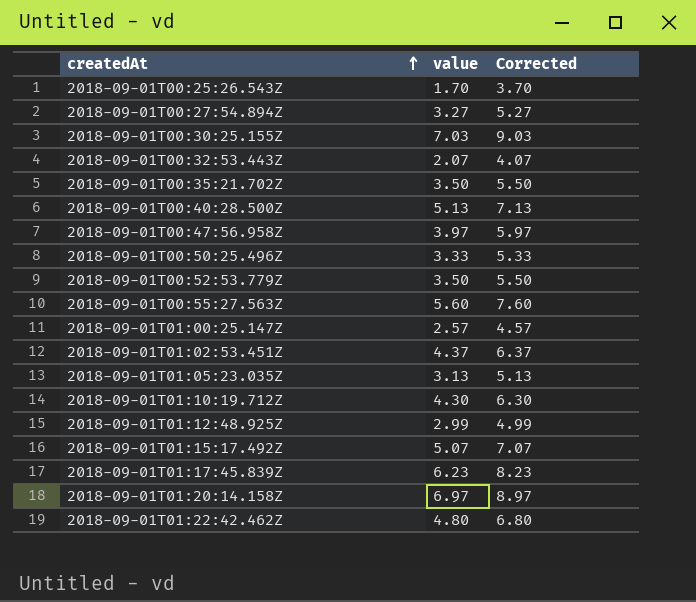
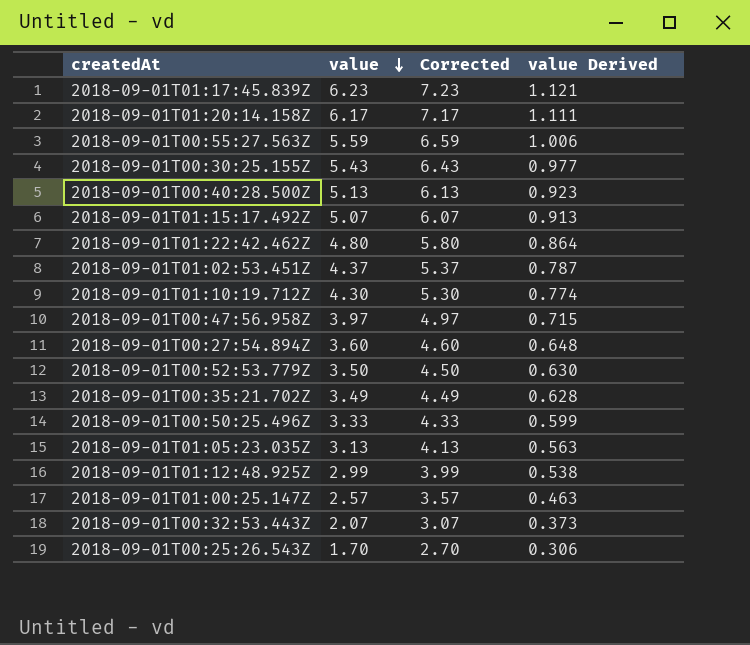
row order: createdAt ascending -> value descending
column Corrected | formula: [value] + 2 -> [value] + 1
column value Derived | formula: none -> [value] * 0.18
2018-09-01T01:20:14.158Z | value: 6.97 -> 6.17
2018-09-01T00:55:27.563Z | value: 5.60 -> 5.59
2018-09-01T00:30:25.155Z | value: 7.03 -> 5.43
2018-09-01T00:27:54.894Z | value: 3.27 -> 3.60
2018-09-01T00:35:21.702Z | value: 3.50 -> 3.49

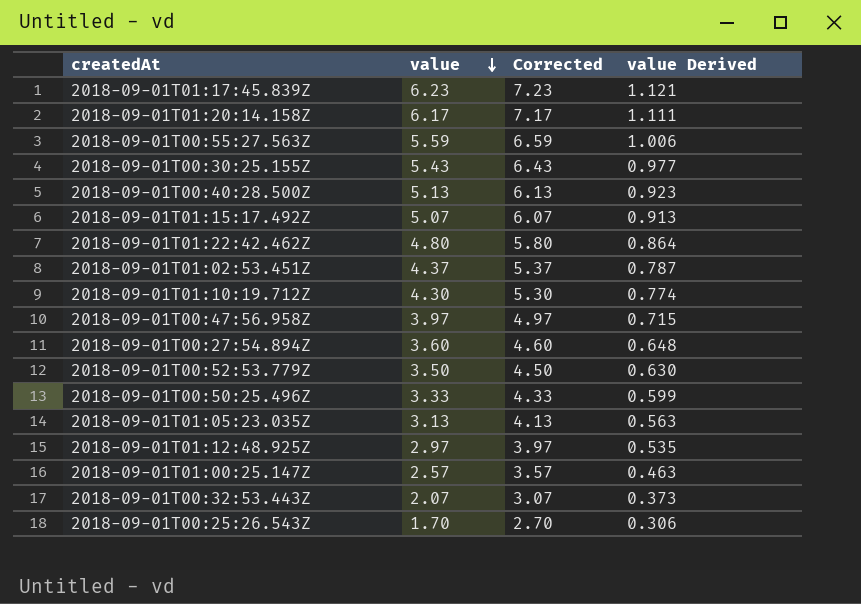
row 2018-09-01T00:35:21.702Z: 3.49 | 4.49 | 0.628 -> none
2018-09-01T01:12:48.925Z | value: 2.99 -> 2.97
2018-09-01T01:12:48.925Z | Corrected: 3.99 -> 3.97
2018-09-01T01:12:48.925Z | value Derived: 0.538 -> 0.535

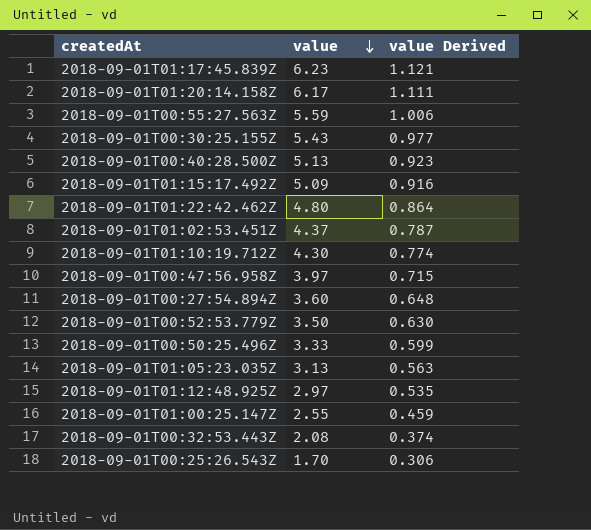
column Corrected | formula: [value] + 1 -> none
2018-09-01T01:15:17.492Z | value: 5.07 -> 5.09
2018-09-01T01:15:17.492Z | value Derived: 0.913 -> 0.916
2018-09-01T01:00:25.147Z | value: 2.57 -> 2.55
2018-09-01T01:00:25.147Z | value Derived: 0.463 -> 0.459
2018-09-01T00:32:53.443Z | value: 2.07 -> 2.08
2018-09-01T00:32:53.443Z | value Derived: 0.373 -> 0.374

